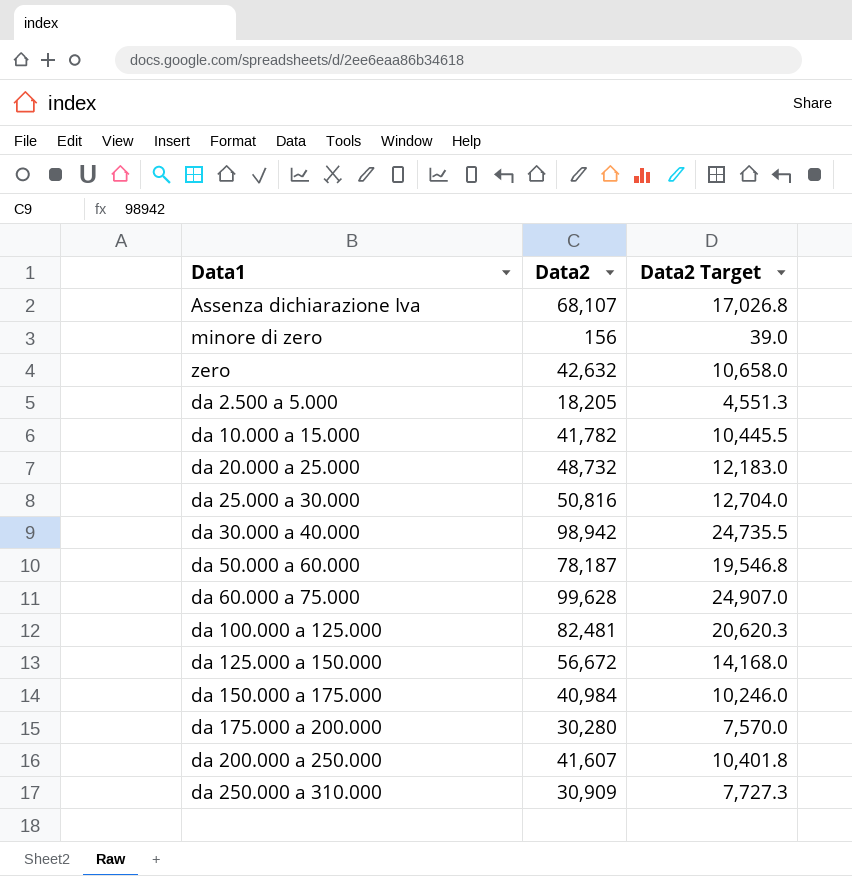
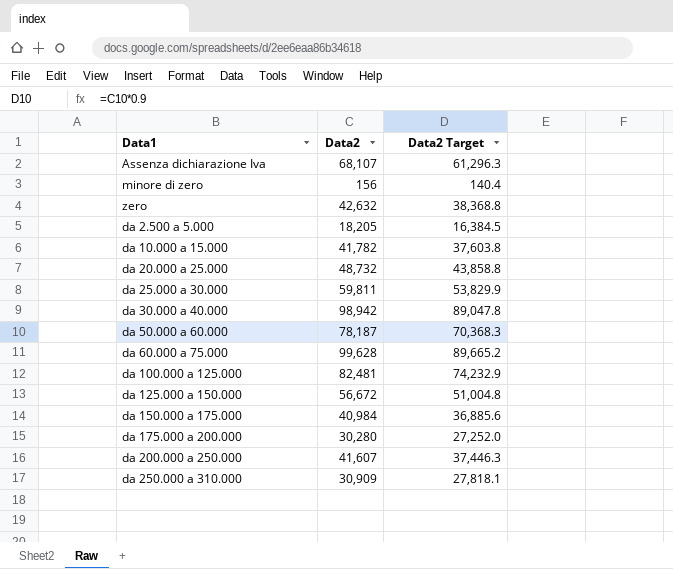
column Data2 Target | formula: [Data2] * 0.25 -> [Data2] * 0.9
da 25.000 a 30.000 | Data2: 50,816 -> 59,811

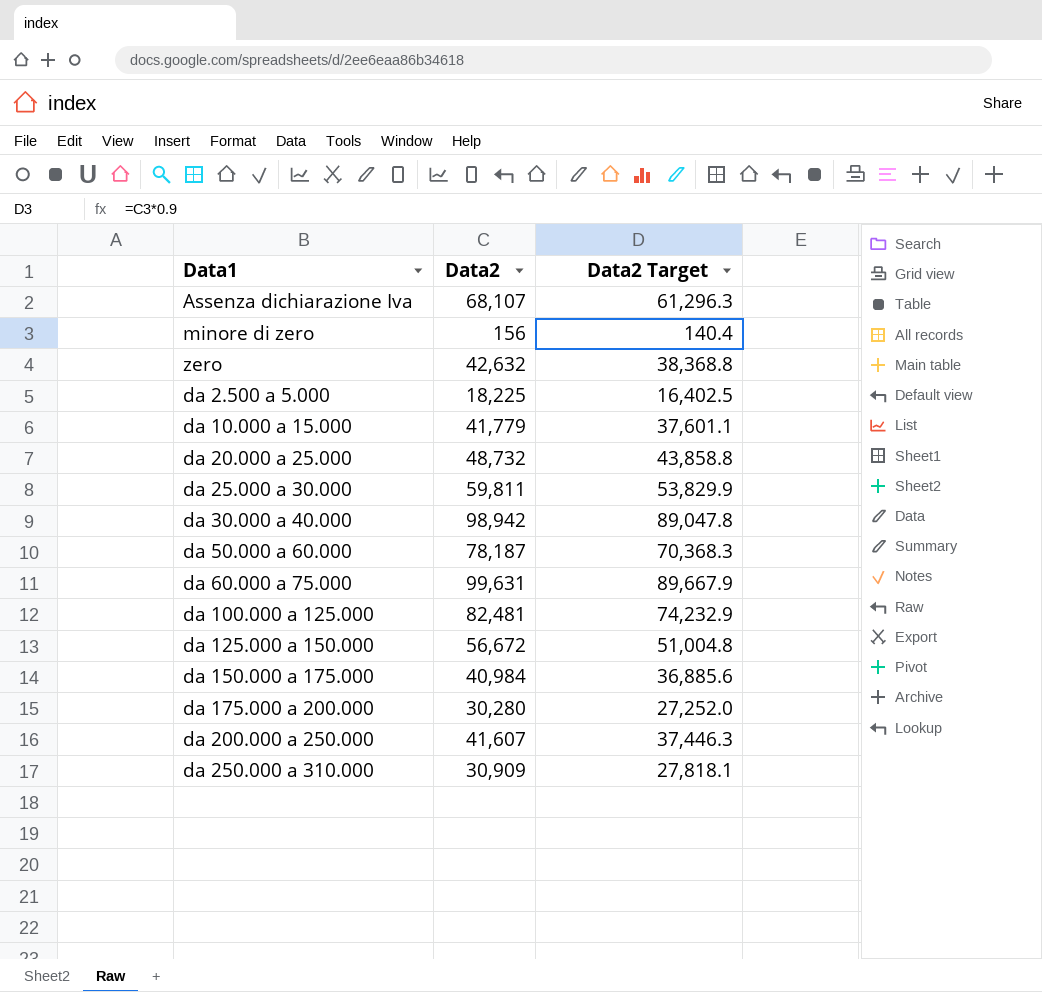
da 2.500 a 5.000 | Data2: 18,205 -> 18,225
da 2.500 a 5.000 | Data2 Target: 16,384.5 -> 16,402.5
da 10.000 a 15.000 | Data2: 41,782 -> 41,779
da 10.000 a 15.000 | Data2 Target: 37,603.8 -> 37,601.1
da 60.000 a 75.000 | Data2: 99,628 -> 99,631
da 60.000 a 75.000 | Data2 Target: 89,665.2 -> 89,667.9

